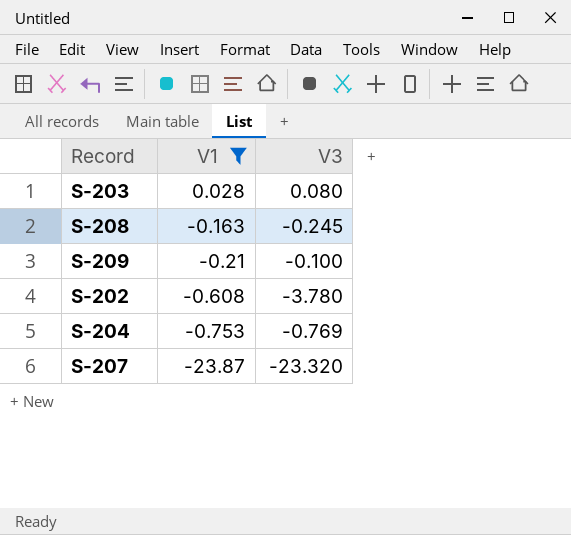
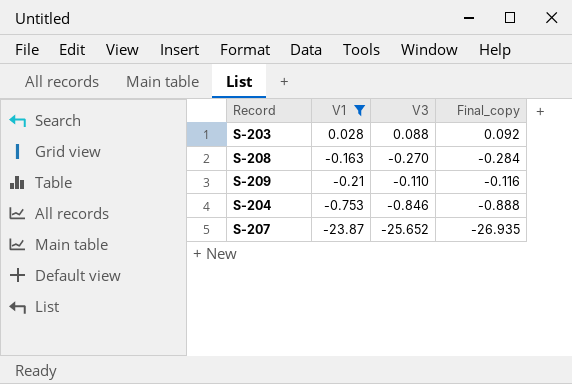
column Final_copy | formula: none -> [V3] * 1.05
row S-202: -0.608 | -3.780 -> none
S-203 | V3: 0.080 -> 0.088
S-208 | V3: -0.245 -> -0.270
S-209 | V3: -0.100 -> -0.110
S-204 | V3: -0.769 -> -0.846
S-207 | V3: -23.320 -> -25.652

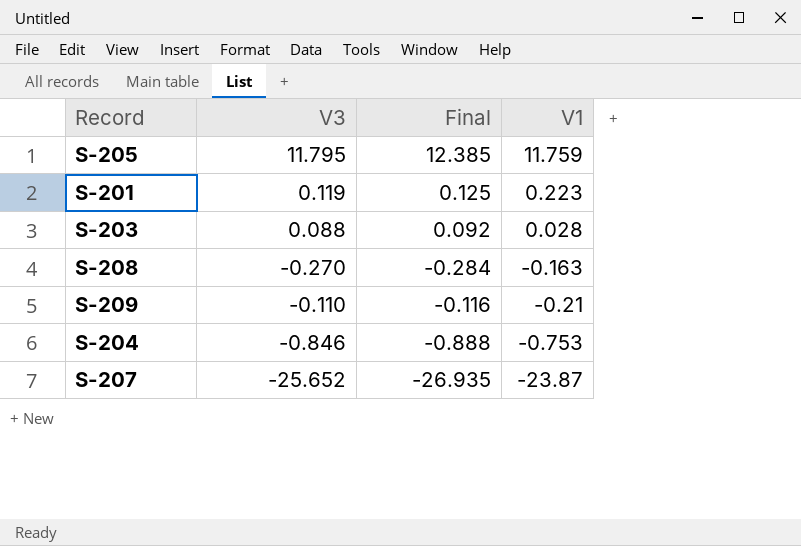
filter: V1 <= 0.028 -> none
column name: Final_copy -> Final
column V1 | position: 2 -> 4

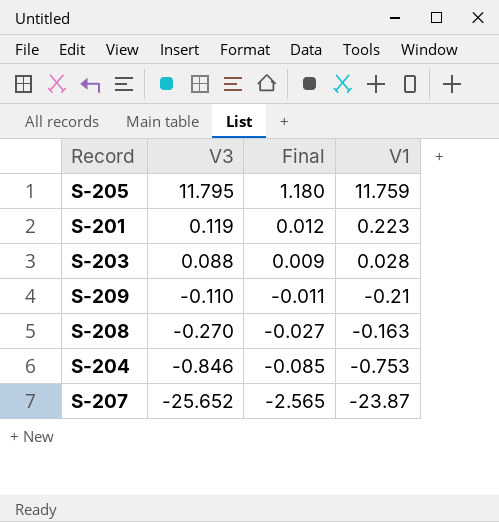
row order: V1 descending -> V3 descending
column Final | formula: [V3] * 1.05 -> [V3] * 0.1

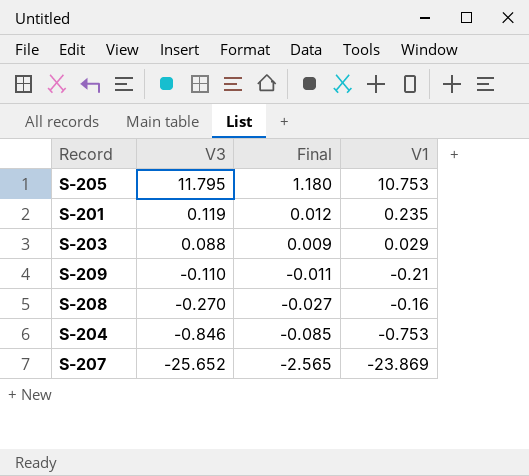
S-205 | V1: 11.759 -> 10.753
S-201 | V1: 0.223 -> 0.235
S-203 | V1: 0.028 -> 0.029
S-208 | V1: -0.163 -> -0.16
S-207 | V1: -23.87 -> -23.869

